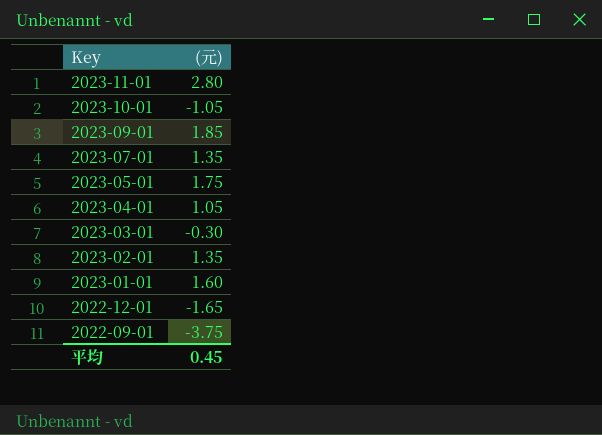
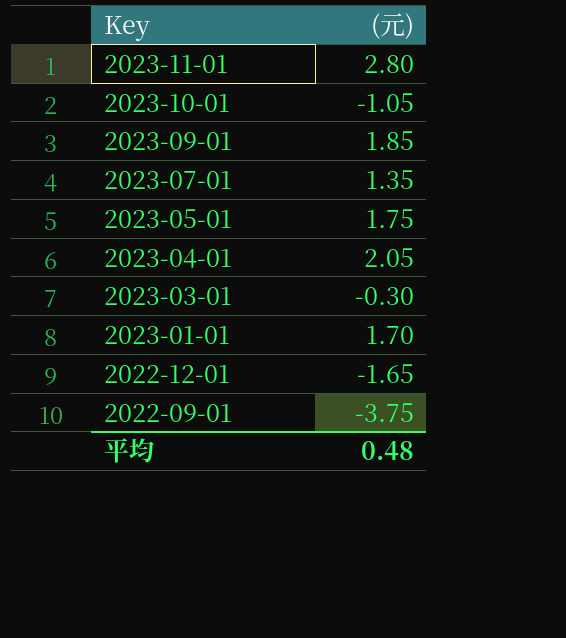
row 2023-02-01: 1.35 -> none
2023-04-01 | (元): 1.05 -> 2.05
2023-01-01 | (元): 1.60 -> 1.70
平均 | (元): 0.45 -> 0.48

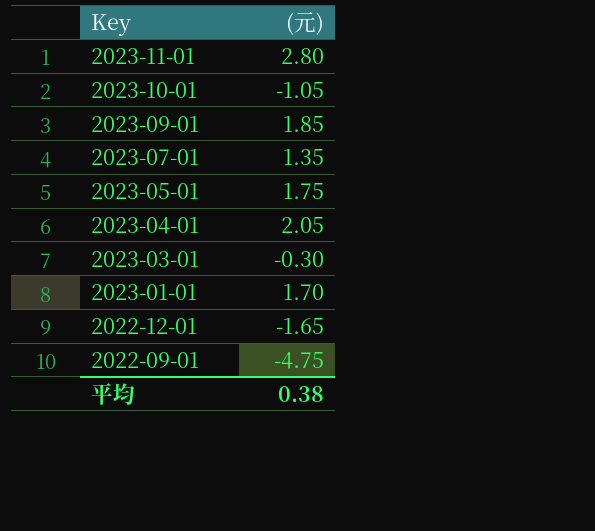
2022-09-01 | (元): -3.75 -> -4.75
平均 | (元): 0.48 -> 0.38

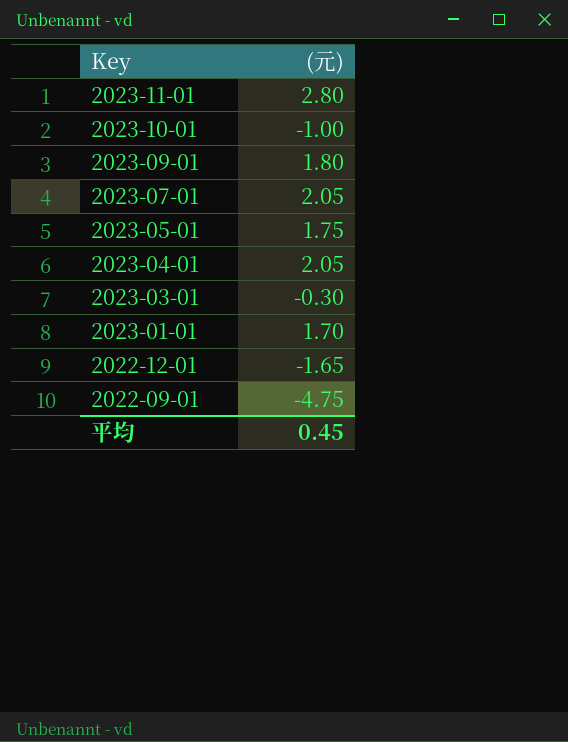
2023-10-01 | (元): -1.05 -> -1.00
2023-09-01 | (元): 1.85 -> 1.80
2023-07-01 | (元): 1.35 -> 2.05
平均 | (元): 0.38 -> 0.45

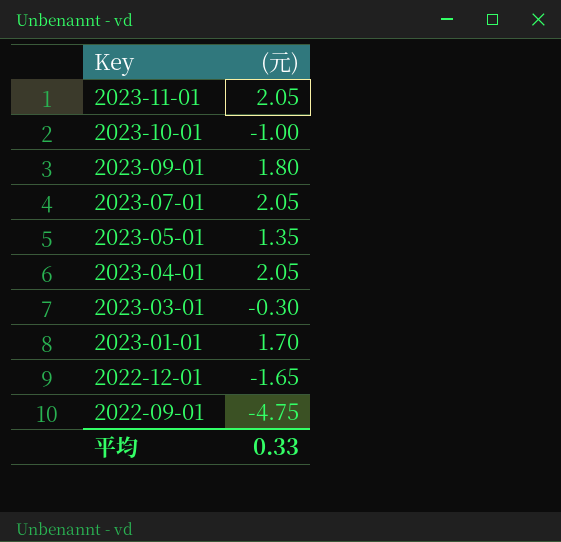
2023-11-01 | (元): 2.80 -> 2.05
2023-05-01 | (元): 1.75 -> 1.35
平均 | (元): 0.45 -> 0.33

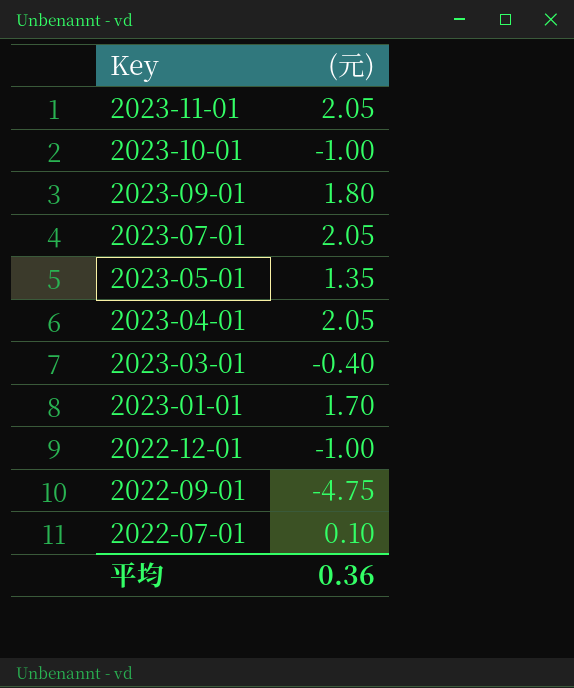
2023-03-01 | (元): -0.30 -> -0.40
2022-12-01 | (元): -1.65 -> -1.00
row 2022-07-01: none -> 0.10
平均 | (元): 0.33 -> 0.36

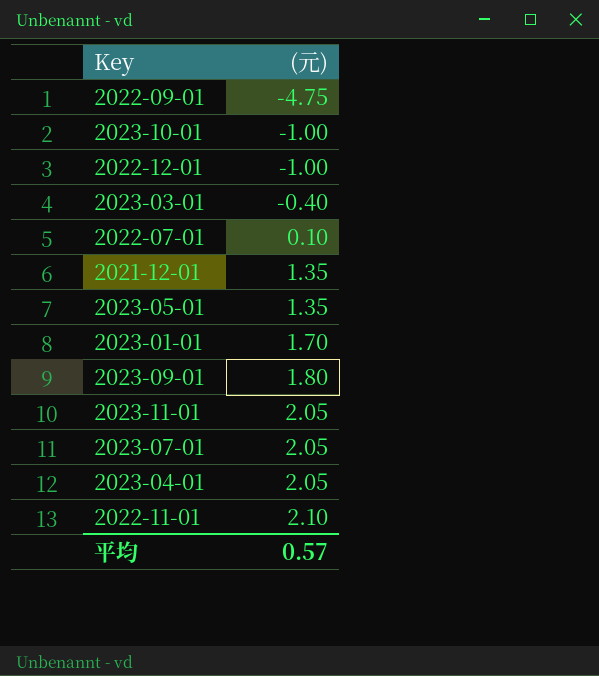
row order: Key descending -> (元) ascending
row 2021-12-01: none -> 1.35
row 2022-11-01: none -> 2.10
平均 | (元): 0.36 -> 0.57

